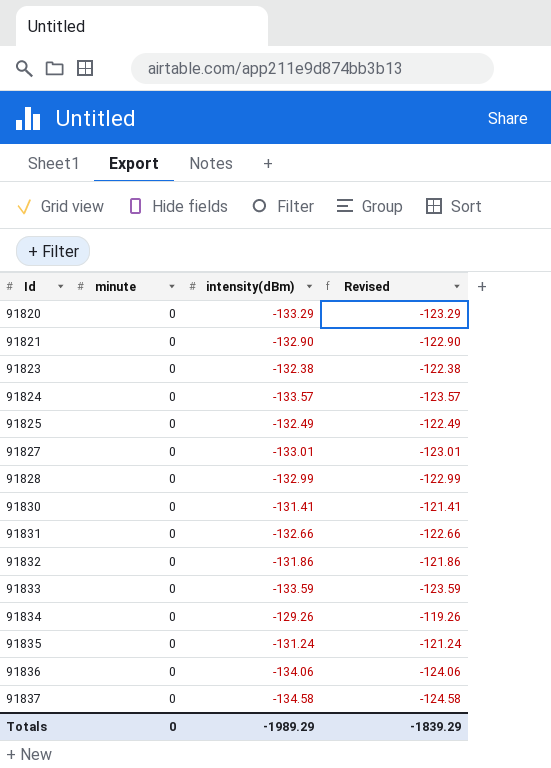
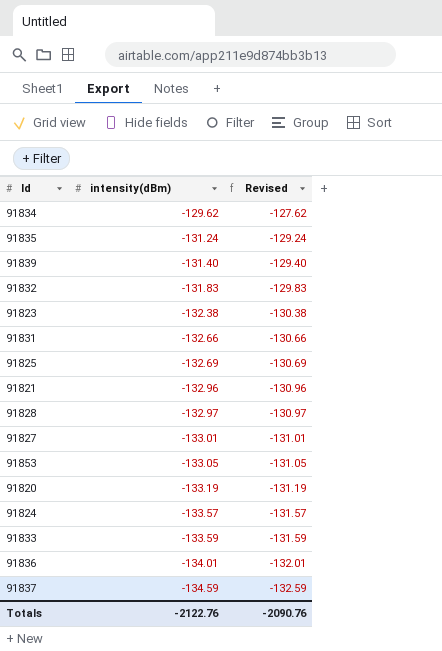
row order: Id ascending -> intensity(dBm) descending
column minute | position: 2 -> none
column Revised | formula: [intensity(dBm)] + 10 -> [intensity(dBm)] + 2
row 91830: 0 | -131.41 | -121.41 -> none
91834 | intensity(dBm): -129.26 -> -129.62
row 91839: none -> -131.40 | -129.40
91832 | intensity(dBm): -131.86 -> -131.83
91825 | intensity(dBm): -132.49 -> -132.69
91821 | intensity(dBm): -132.90 -> -132.96
91828 | intensity(dBm): -132.99 -> -132.97
row 91853: none -> -133.05 | -131.05
91820 | intensity(dBm): -133.29 -> -133.19
91836 | intensity(dBm): -134.06 -> -134.01
91837 | intensity(dBm): -134.58 -> -134.59
Totals | intensity(dBm): -1989.29 -> -2122.76
Totals | Revised: -1839.29 -> -2090.76

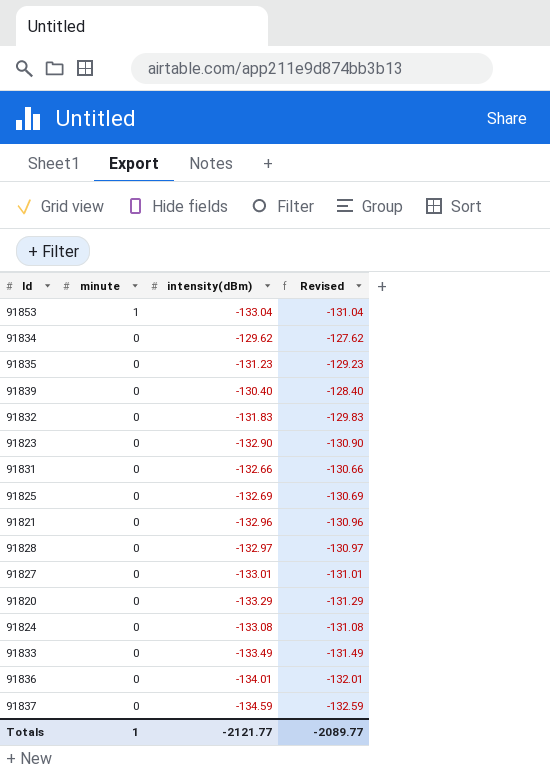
row order: intensity(dBm) descending -> minute descending
column minute | position: none -> 2
91853 | intensity(dBm): -133.05 -> -133.04
91853 | Revised: -131.05 -> -131.04
91835 | intensity(dBm): -131.24 -> -131.23
91835 | Revised: -129.24 -> -129.23
91839 | intensity(dBm): -131.40 -> -130.40
91839 | Revised: -129.40 -> -128.40
91823 | intensity(dBm): -132.38 -> -132.90
91823 | Revised: -130.38 -> -130.90
91820 | intensity(dBm): -133.19 -> -133.29
91820 | Revised: -131.19 -> -131.29
91824 | intensity(dBm): -133.57 -> -133.08
91824 | Revised: -131.57 -> -131.08
91833 | intensity(dBm): -133.59 -> -133.49
91833 | Revised: -131.59 -> -131.49
Totals | intensity(dBm): -2122.76 -> -2121.77
Totals | Revised: -2090.76 -> -2089.77

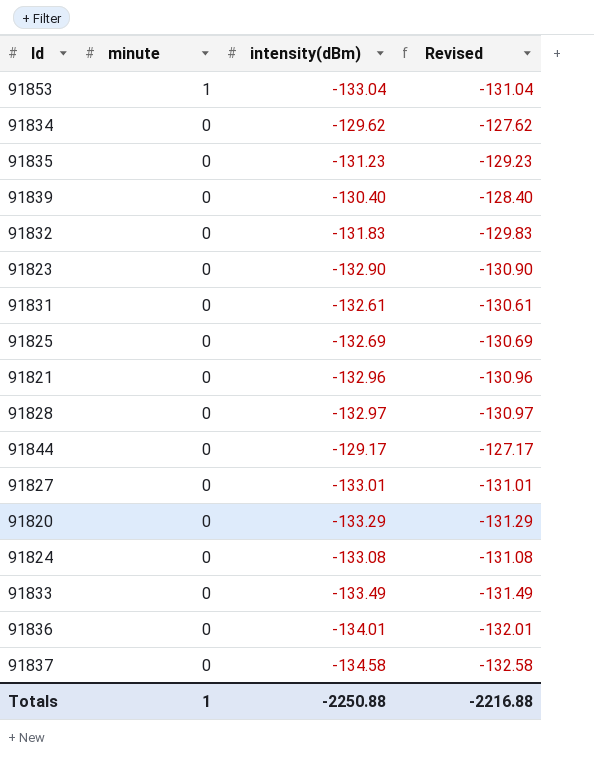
91831 | intensity(dBm): -132.66 -> -132.61
91831 | Revised: -130.66 -> -130.61
row 91844: none -> 0 | -129.17 | -127.17
91837 | intensity(dBm): -134.59 -> -134.58
91837 | Revised: -132.59 -> -132.58
Totals | intensity(dBm): -2121.77 -> -2250.88
Totals | Revised: -2089.77 -> -2216.88

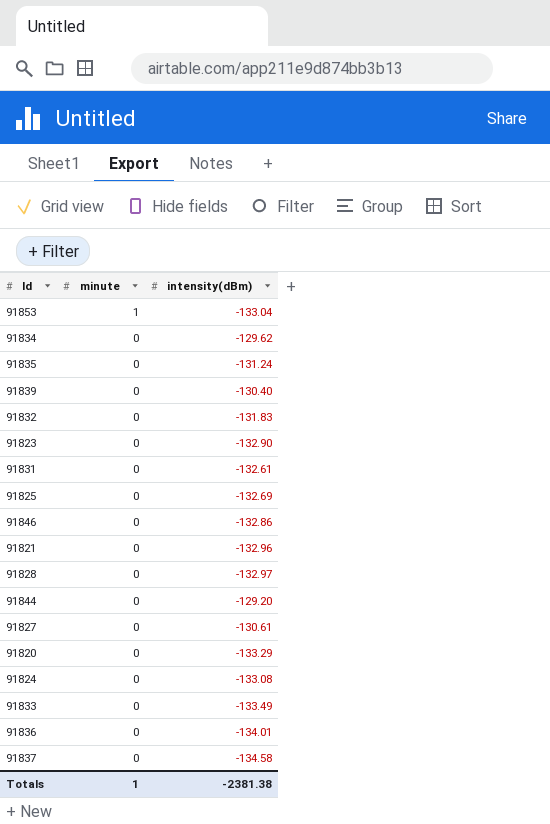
column Revised | formula: [intensity(dBm)] + 2 -> none
91835 | intensity(dBm): -131.23 -> -131.24
row 91846: none -> 0 | -132.86
91844 | intensity(dBm): -129.17 -> -129.20
91827 | intensity(dBm): -133.01 -> -130.61
Totals | intensity(dBm): -2250.88 -> -2381.38

